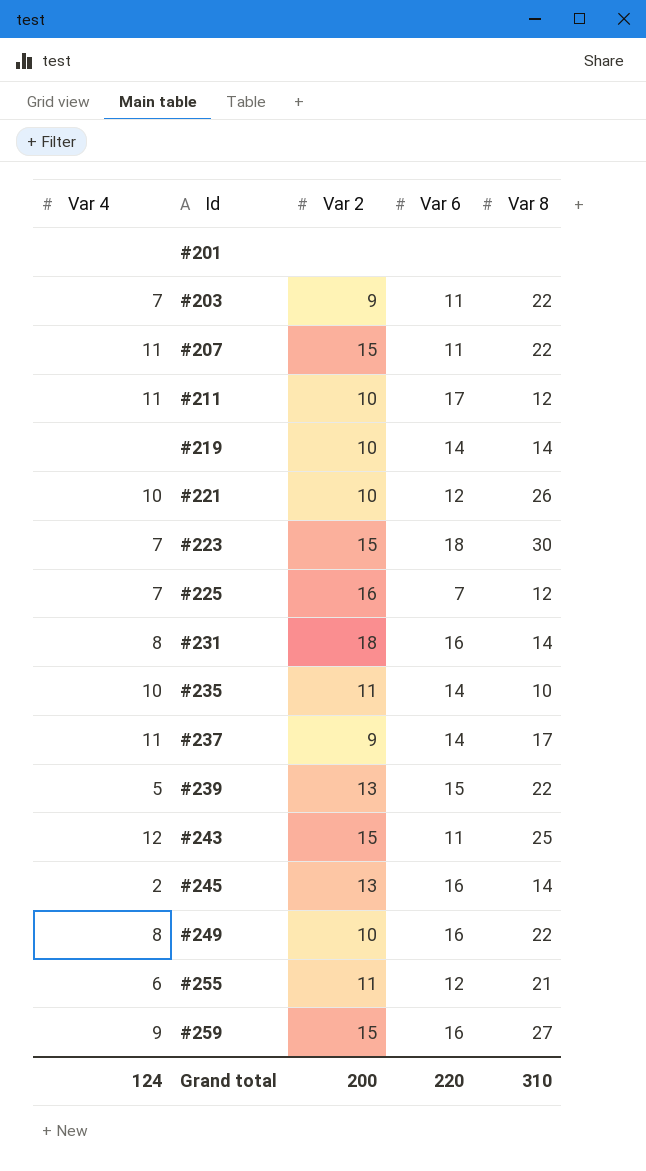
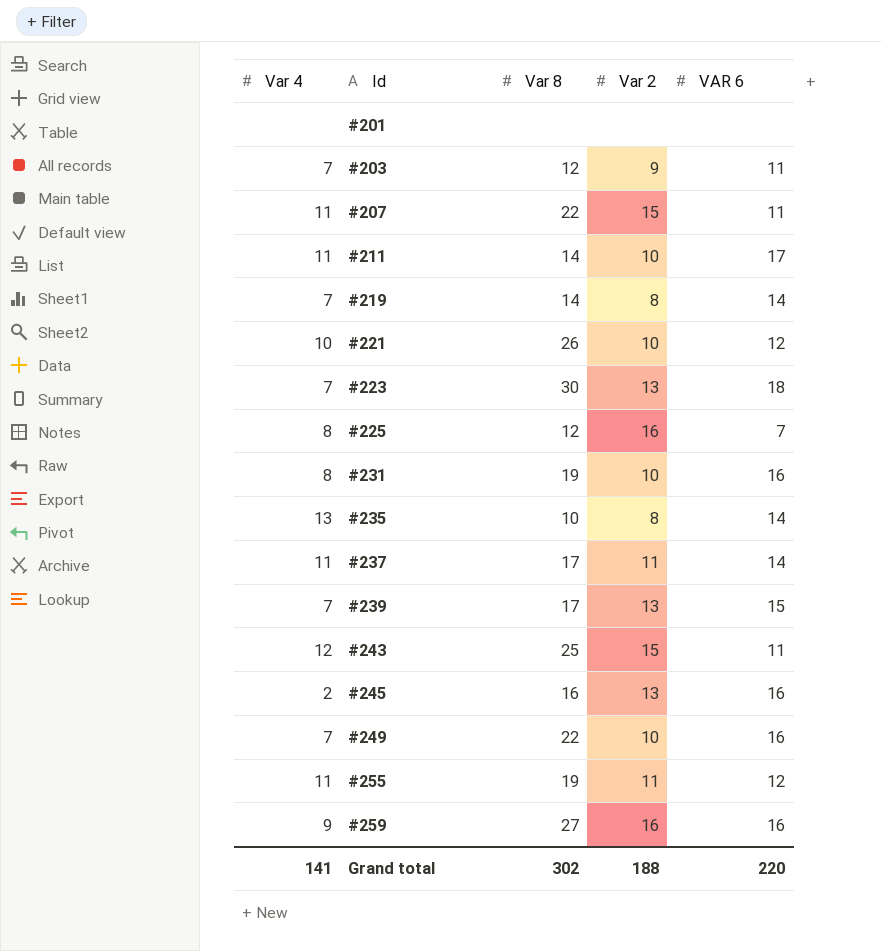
column Var 8 | position: 5 -> 3
column name: Var 6 -> VAR 6
#203 | Var 8: 22 -> 12
#211 | Var 8: 12 -> 14
#219 | Var 4: none -> 7
#219 | Var 2: 10 -> 8
#223 | Var 2: 15 -> 13
#225 | Var 4: 7 -> 8
#231 | Var 8: 14 -> 19
#231 | Var 2: 18 -> 10
#235 | Var 4: 10 -> 13
#235 | Var 2: 11 -> 8
#237 | Var 2: 9 -> 11
#239 | Var 4: 5 -> 7
#239 | Var 8: 22 -> 17
#245 | Var 8: 14 -> 16
#249 | Var 4: 8 -> 7
#255 | Var 4: 6 -> 11
#255 | Var 8: 21 -> 19
#259 | Var 2: 15 -> 16
Grand total | Var 4: 124 -> 141
Grand total | Var 8: 310 -> 302
Grand total | Var 2: 200 -> 188

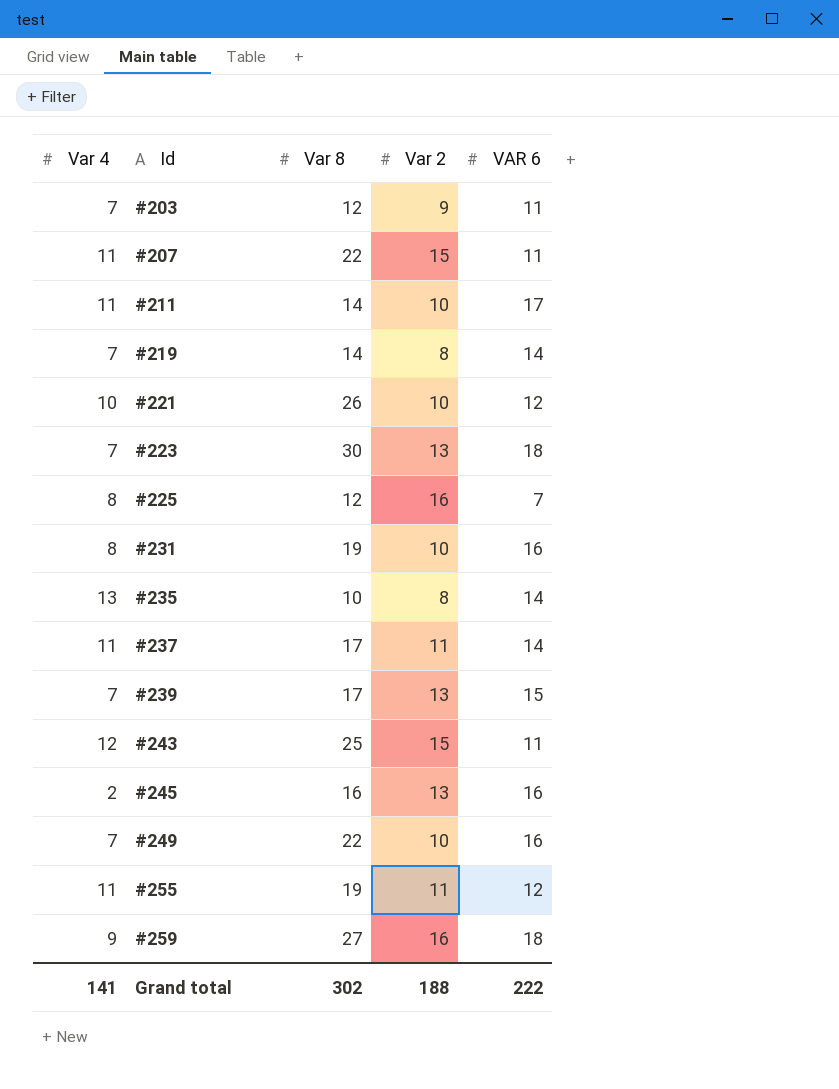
row #201: none | none | none | none -> none
#259 | VAR 6: 16 -> 18
Grand total | VAR 6: 220 -> 222

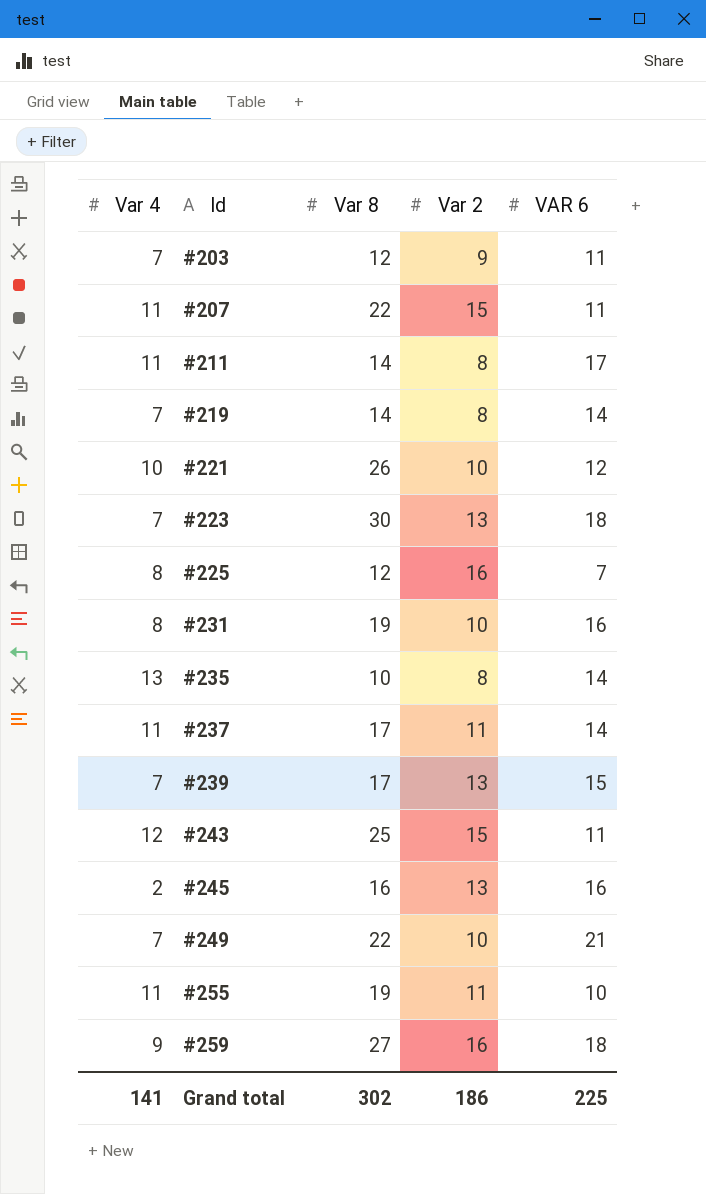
#211 | Var 2: 10 -> 8
#249 | VAR 6: 16 -> 21
#255 | VAR 6: 12 -> 10
Grand total | Var 2: 188 -> 186
Grand total | VAR 6: 222 -> 225

